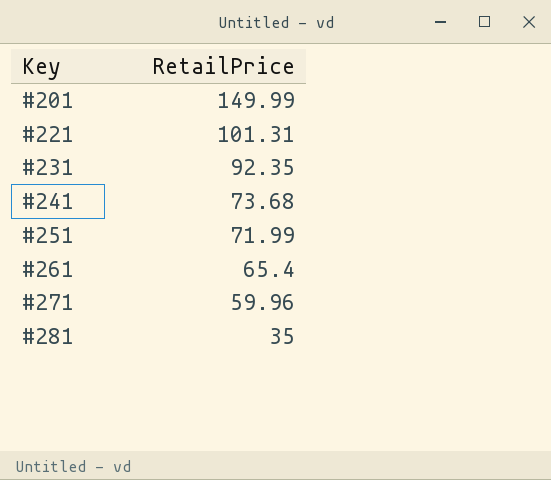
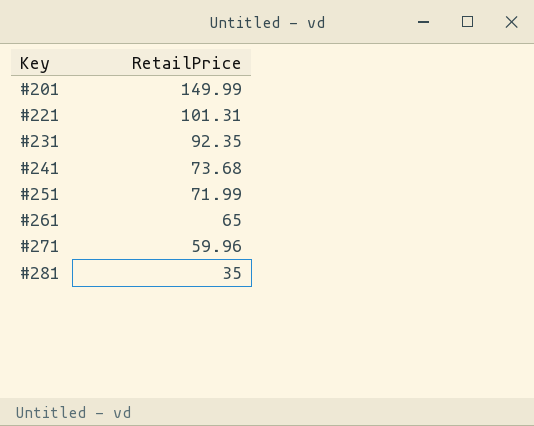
#261 | RetailPrice: 65.4 -> 65

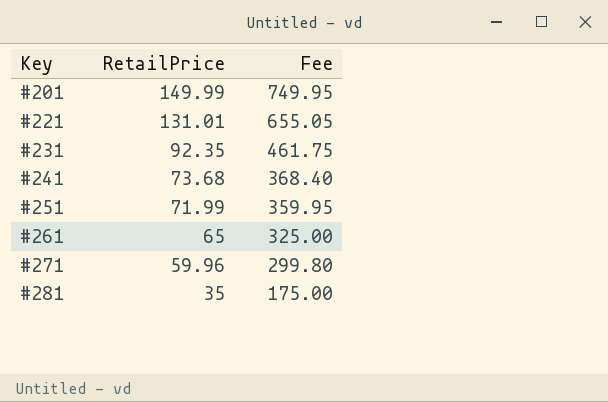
column Fee | formula: none -> [RetailPrice] * 5
#221 | RetailPrice: 101.31 -> 131.01

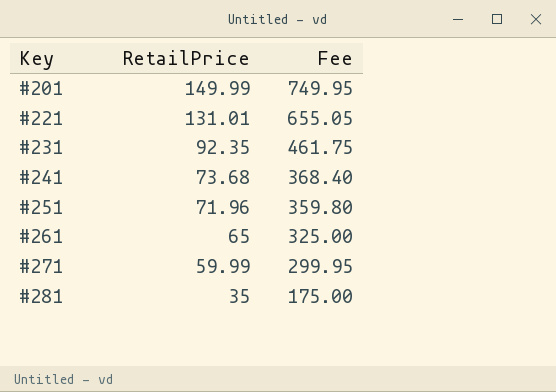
#251 | RetailPrice: 71.99 -> 71.96
#251 | Fee: 359.95 -> 359.80
#271 | RetailPrice: 59.96 -> 59.99
#271 | Fee: 299.80 -> 299.95

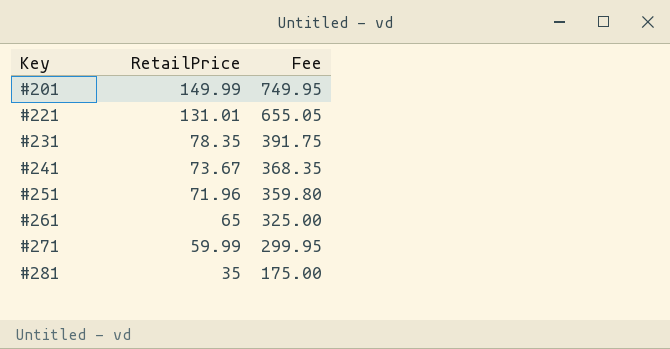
#231 | RetailPrice: 92.35 -> 78.35
#231 | Fee: 461.75 -> 391.75
#241 | RetailPrice: 73.68 -> 73.67
#241 | Fee: 368.40 -> 368.35

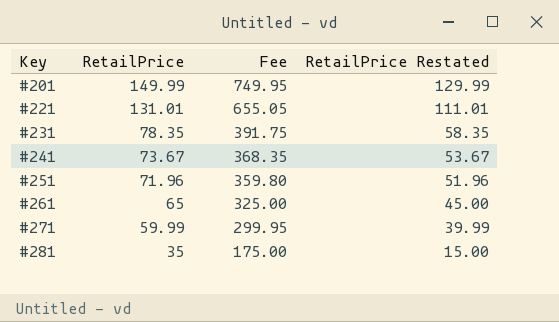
column RetailPrice Restated | formula: none -> [RetailPrice] - 20

